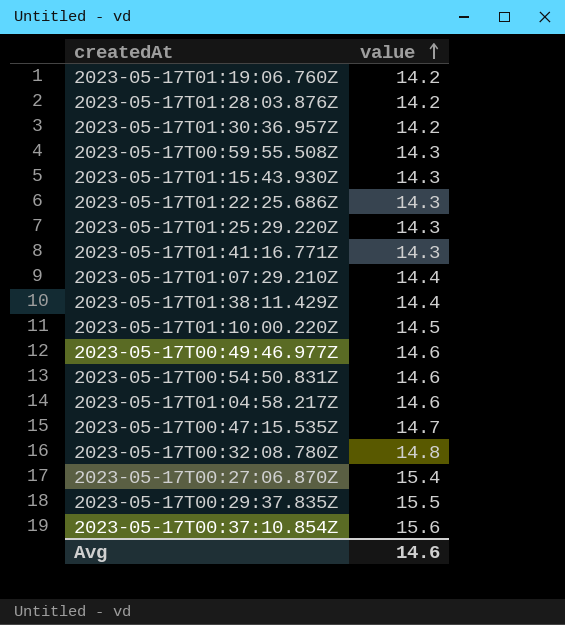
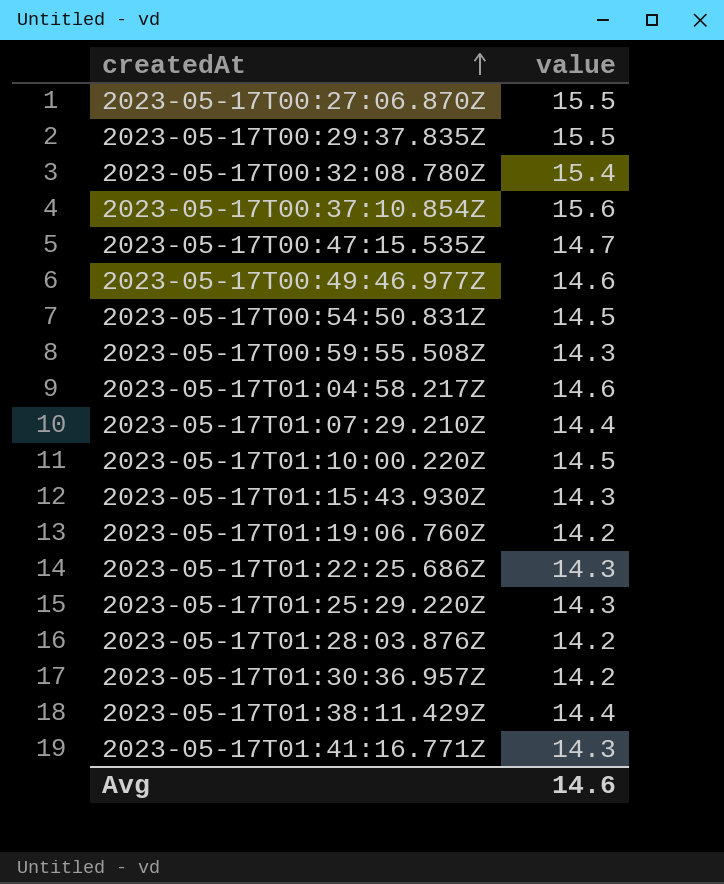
row order: value ascending -> createdAt ascending
2023-05-17T00:27:06.870Z | value: 15.4 -> 15.5
2023-05-17T00:32:08.780Z | value: 14.8 -> 15.4
2023-05-17T00:54:50.831Z | value: 14.6 -> 14.5

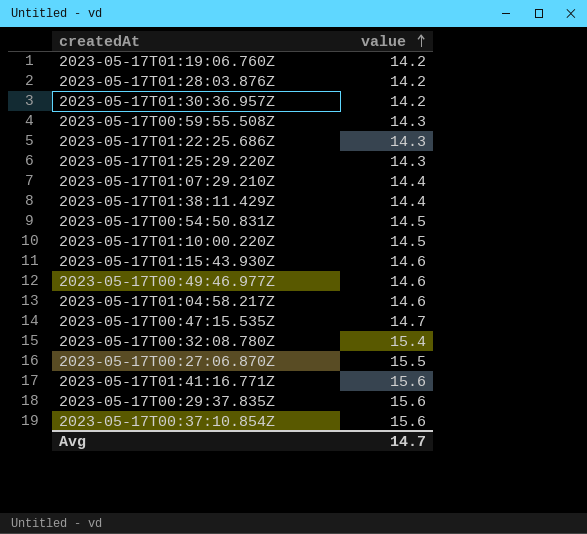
row order: createdAt ascending -> value ascending
2023-05-17T01:15:43.930Z | value: 14.3 -> 14.6
2023-05-17T01:41:16.771Z | value: 14.3 -> 15.6
2023-05-17T00:29:37.835Z | value: 15.5 -> 15.6
Avg | value: 14.6 -> 14.7

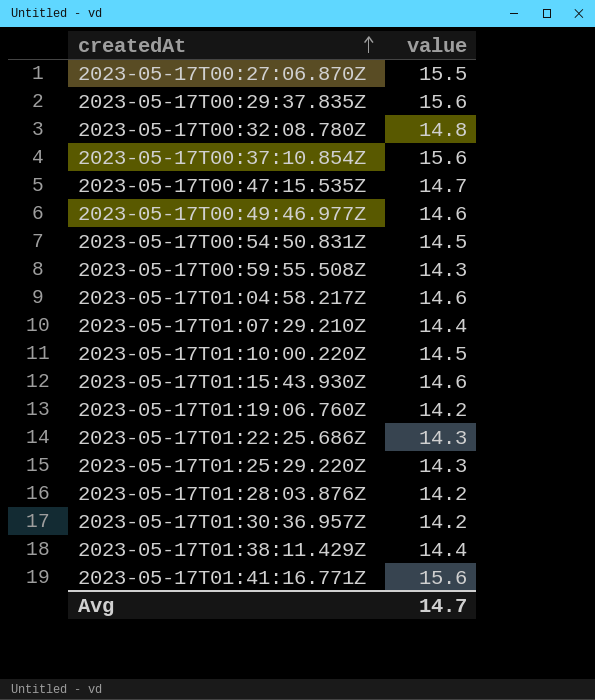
row order: value ascending -> createdAt ascending
2023-05-17T00:32:08.780Z | value: 15.4 -> 14.8

